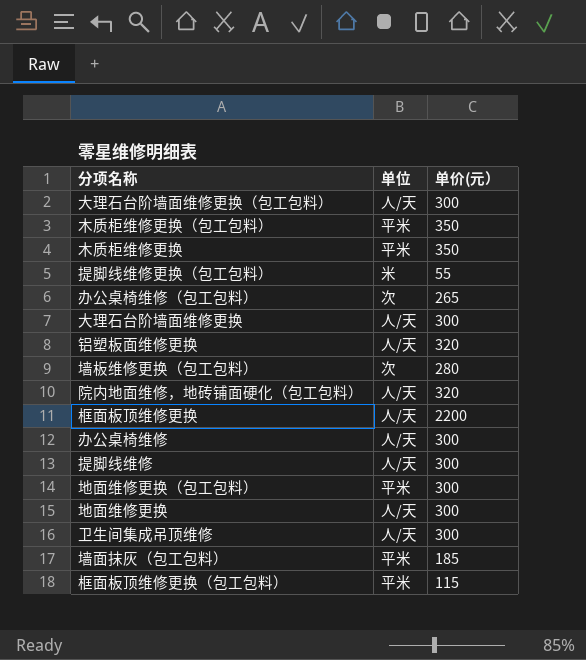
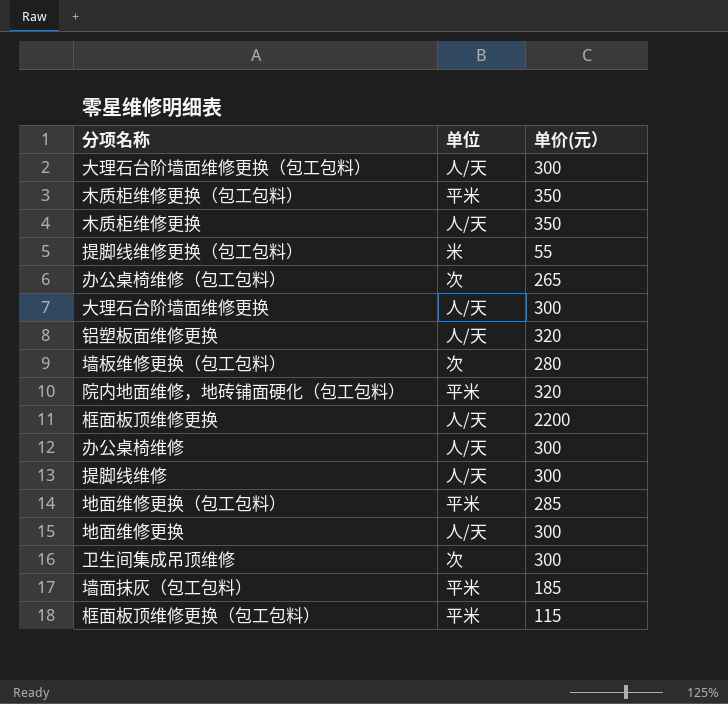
木质柜维修更换 | 单位: 平米 -> 人/天
院内地面维修，地砖铺面硬化（包工包料） | 单位: 人/天 -> 平米
地面维修更换（包工包料） | 单价(元）: 300 -> 285
卫生间集成吊顶维修 | 单位: 人/天 -> 次

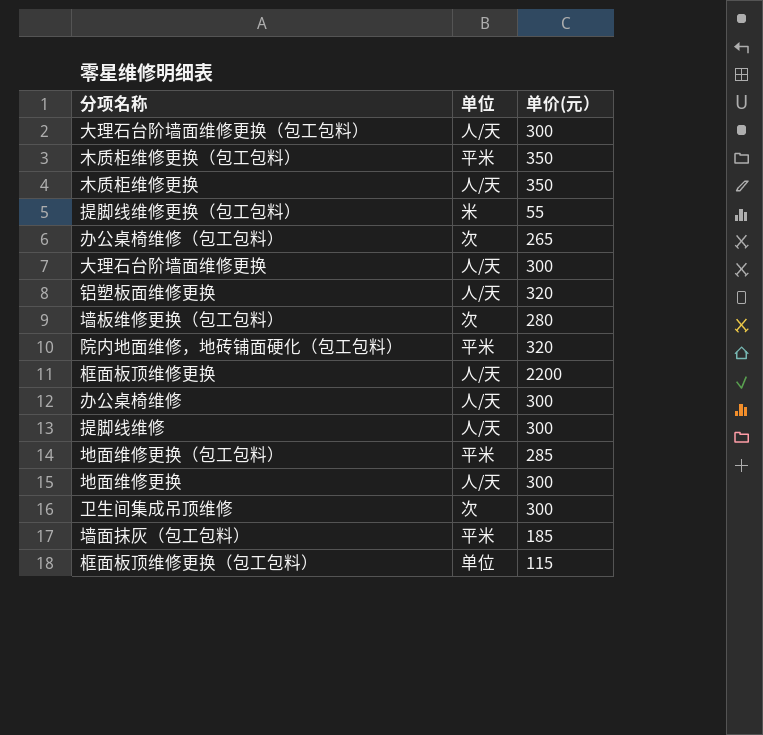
框面板顶维修更换（包工包料） | 单位: 平米 -> 单位

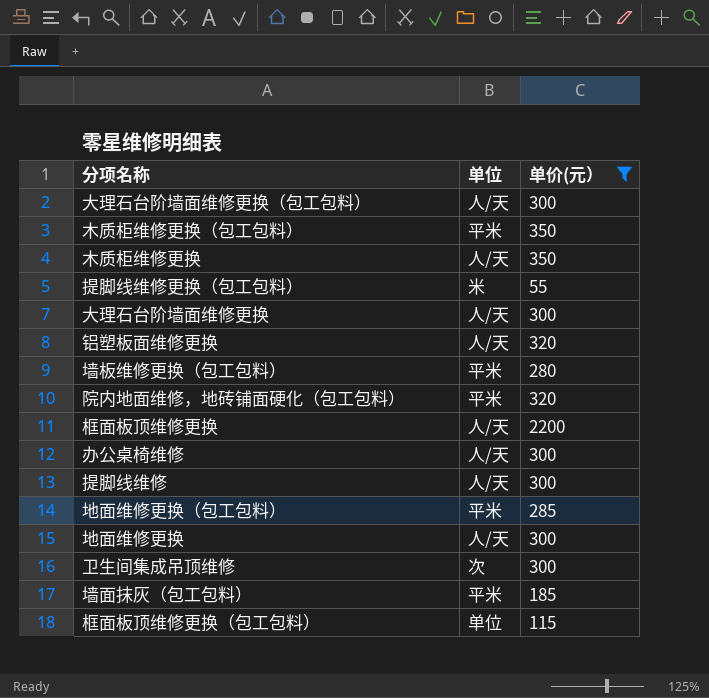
filter: none -> 单价(元） != 265
墙板维修更换（包工包料） | 单位: 次 -> 平米

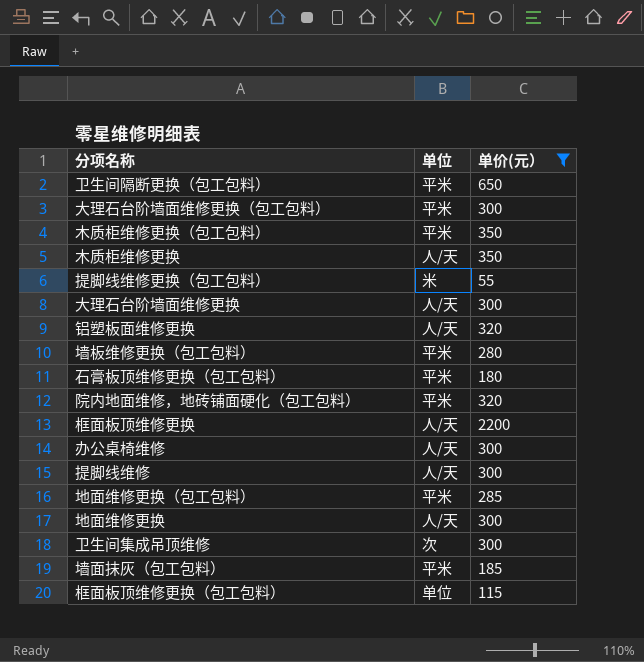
row 卫生间隔断更换（包工包料）: none -> 平米 | 650
大理石台阶墙面维修更换（包工包料） | 单位: 人/天 -> 平米
row 石膏板顶维修更换（包工包料）: none -> 平米 | 180

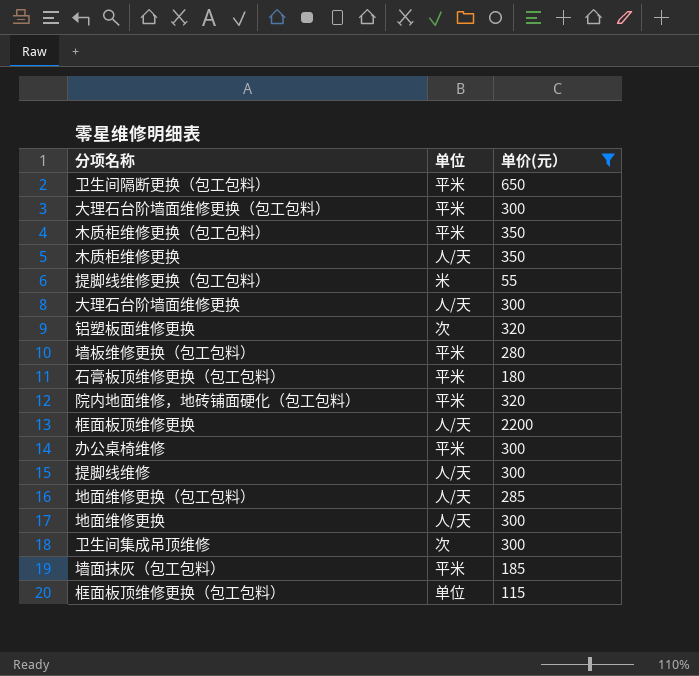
铝塑板面维修更换 | 单位: 人/天 -> 次
办公桌椅维修 | 单位: 人/天 -> 平米
地面维修更换（包工包料） | 单位: 平米 -> 人/天

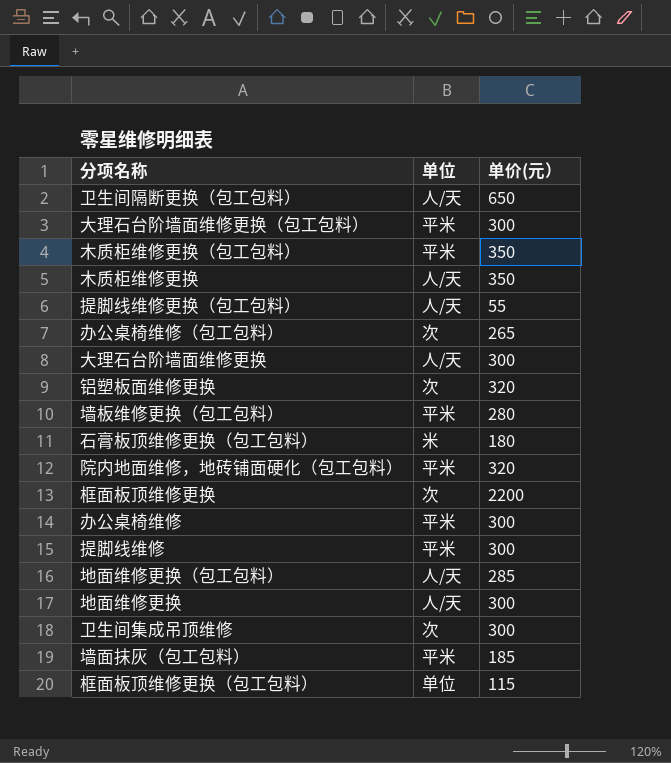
filter: 单价(元） != 265 -> none
卫生间隔断更换（包工包料） | 单位: 平米 -> 人/天
提脚线维修更换（包工包料） | 单位: 米 -> 人/天
石膏板顶维修更换（包工包料） | 单位: 平米 -> 米
框面板顶维修更换 | 单位: 人/天 -> 次
提脚线维修 | 单位: 人/天 -> 平米

